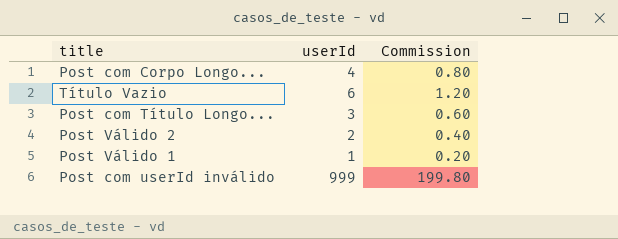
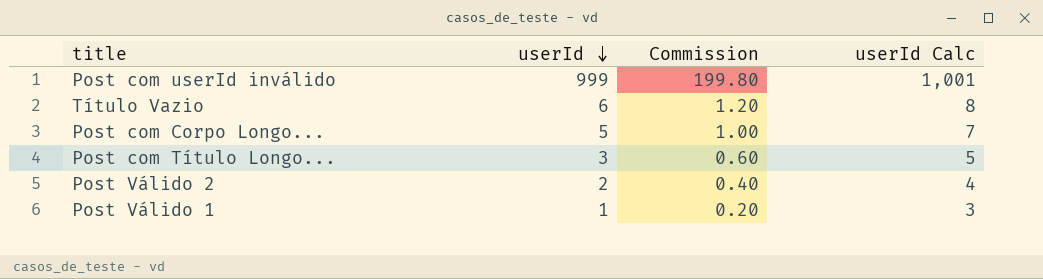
row order: none -> userId descending
column userId Calc | formula: none -> [userId] + 2
Post com Corpo Longo... | userId: 4 -> 5
Post com Corpo Longo... | Commission: 0.80 -> 1.00

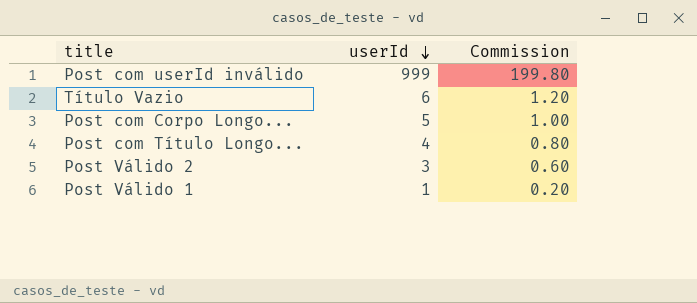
column userId Calc | formula: [userId] + 2 -> none
Post com Título Longo... | userId: 3 -> 4
Post com Título Longo... | Commission: 0.60 -> 0.80
Post Válido 2 | userId: 2 -> 3
Post Válido 2 | Commission: 0.40 -> 0.60

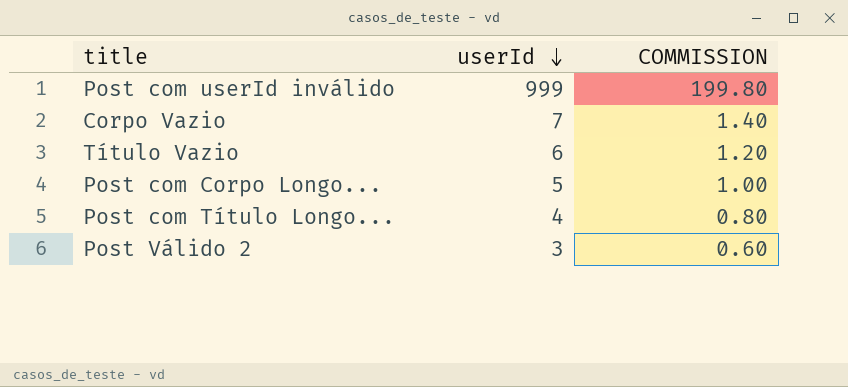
column name: Commission -> COMMISSION
row Post Válido 1: 1 | 0.20 -> none
row Corpo Vazio: none -> 7 | 1.40

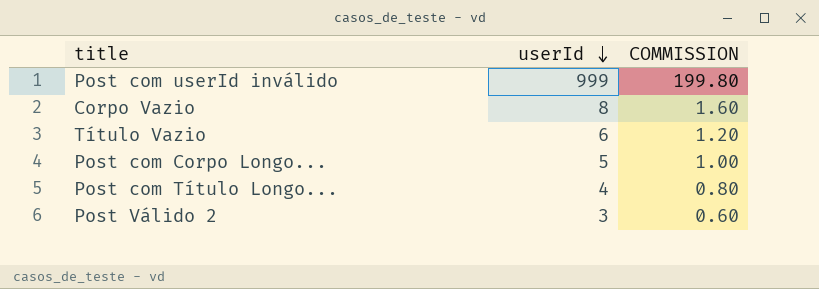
Corpo Vazio | userId: 7 -> 8
Corpo Vazio | COMMISSION: 1.40 -> 1.60

